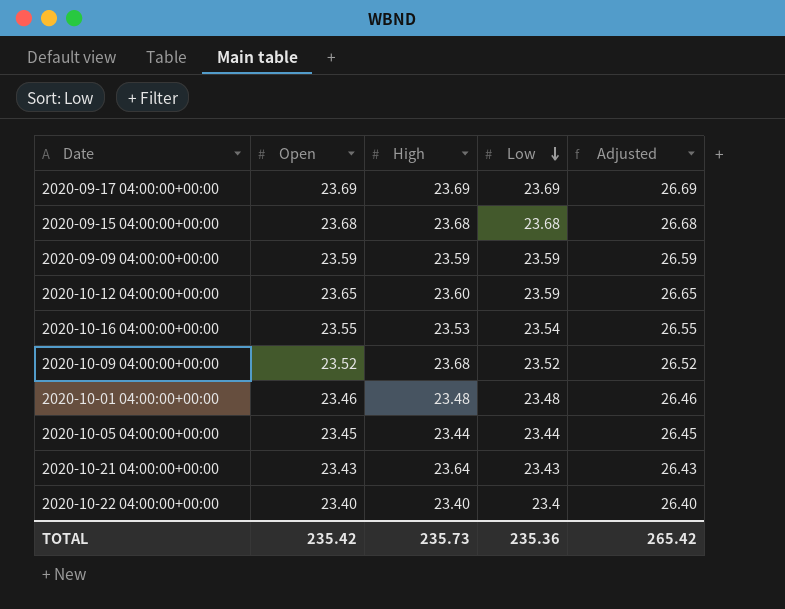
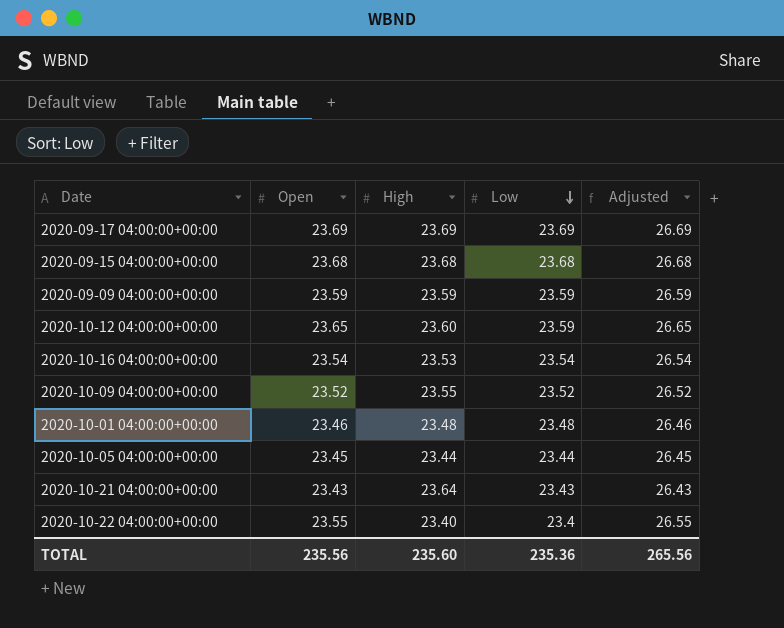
2020-10-16 04:00:00+00:00 | Open: 23.55 -> 23.54
2020-10-16 04:00:00+00:00 | Adjusted: 26.55 -> 26.54
2020-10-09 04:00:00+00:00 | High: 23.68 -> 23.55
2020-10-22 04:00:00+00:00 | Open: 23.40 -> 23.55
2020-10-22 04:00:00+00:00 | Adjusted: 26.40 -> 26.55
TOTAL | Open: 235.42 -> 235.56
TOTAL | High: 235.73 -> 235.60
TOTAL | Adjusted: 265.42 -> 265.56

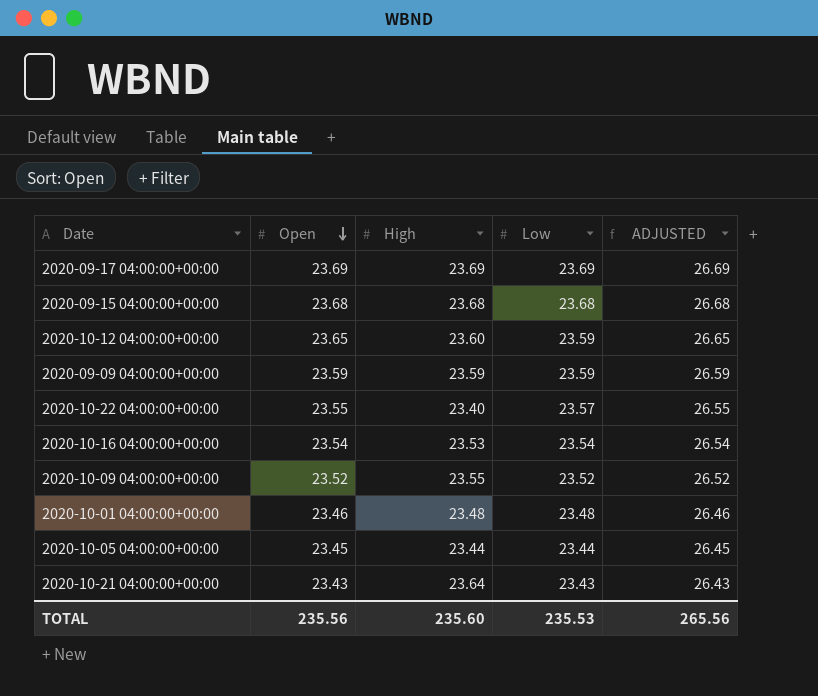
row order: Low descending -> Open descending
column name: Adjusted -> ADJUSTED
2020-10-22 04:00:00+00:00 | Low: 23.4 -> 23.57
TOTAL | Low: 235.36 -> 235.53

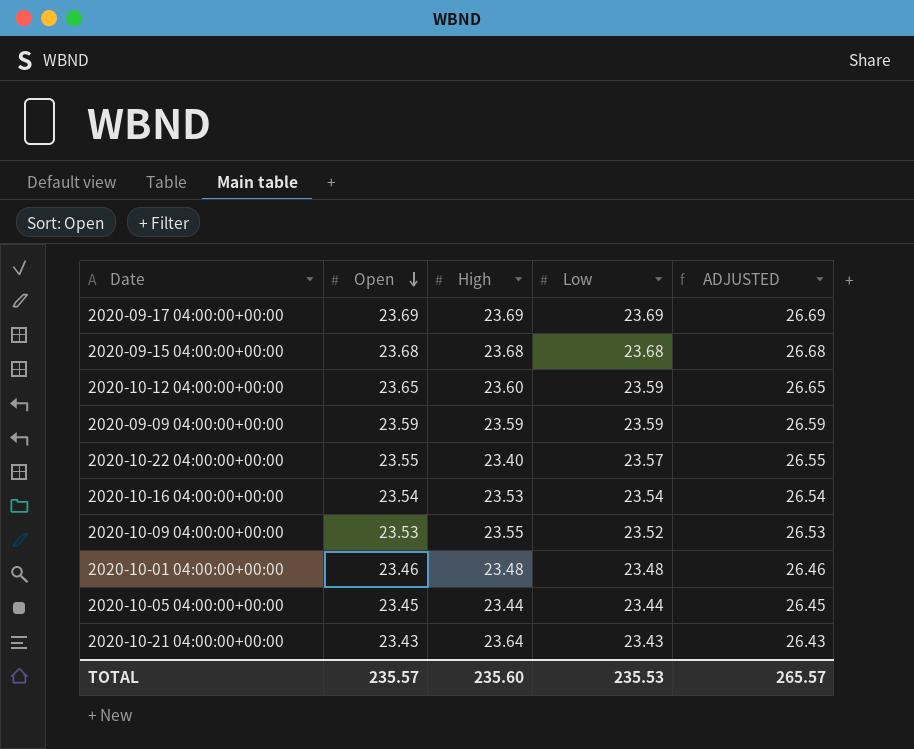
2020-10-09 04:00:00+00:00 | Open: 23.52 -> 23.53
2020-10-09 04:00:00+00:00 | ADJUSTED: 26.52 -> 26.53
TOTAL | Open: 235.56 -> 235.57
TOTAL | ADJUSTED: 265.56 -> 265.57

